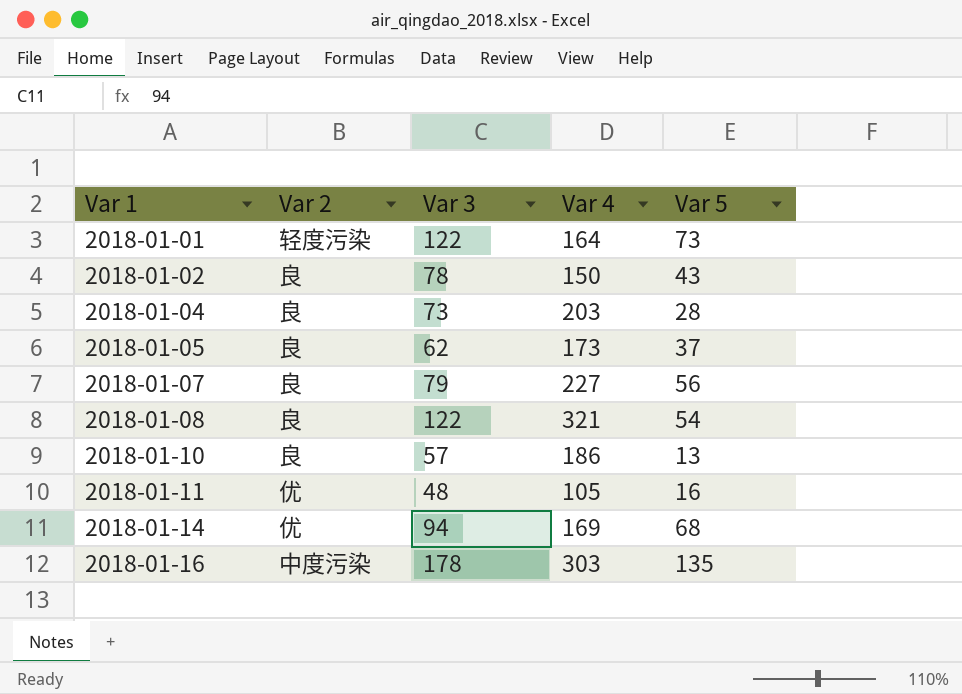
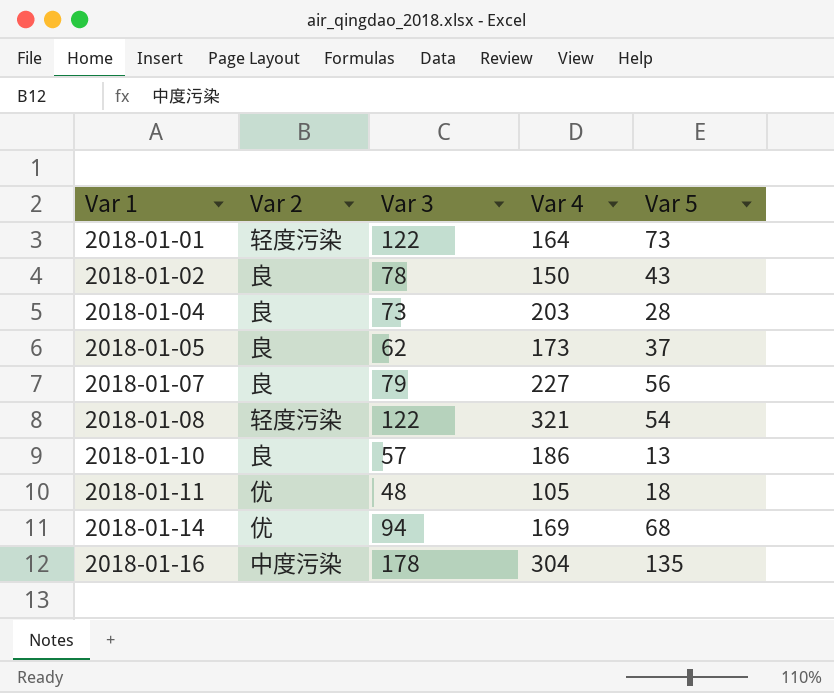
2018-01-08 | Var 2: 良 -> 轻度污染
2018-01-11 | Var 5: 16 -> 18
2018-01-16 | Var 4: 303 -> 304

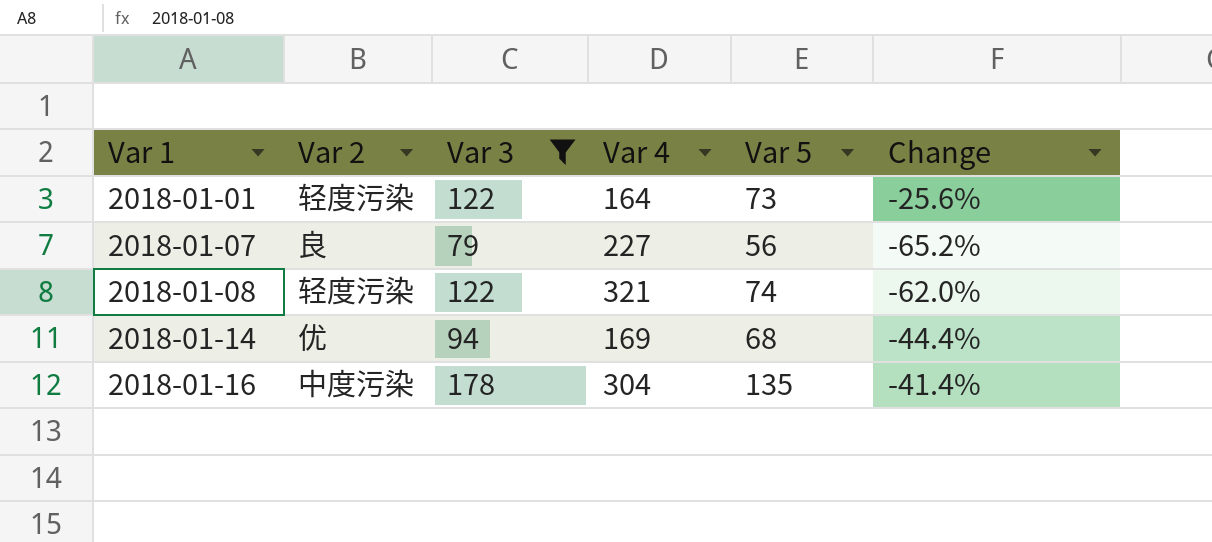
filter: none -> Var 3 >= 79
column Change | formula: none -> ([Var 3] - [Var 4]) / [Var 4]
2018-01-08 | Var 5: 54 -> 74

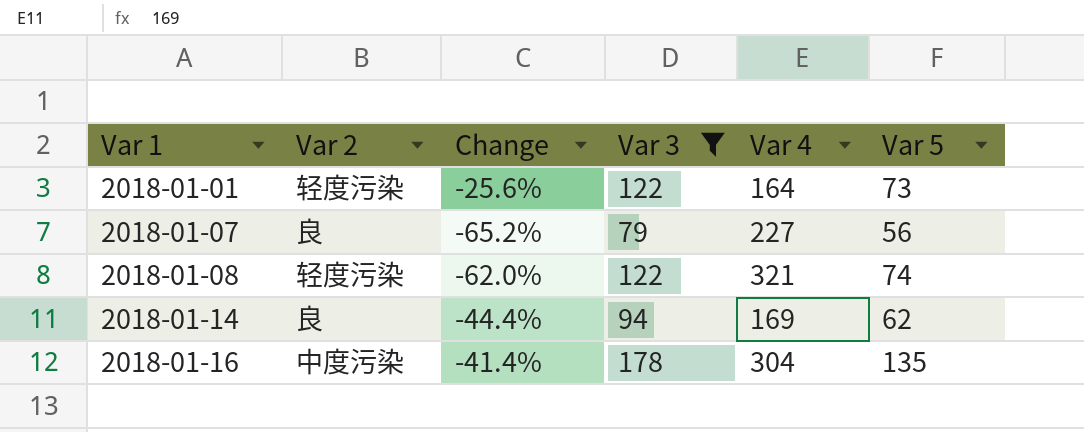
column Change | position: 6 -> 3
2018-01-14 | Var 2: 优 -> 良
2018-01-14 | Var 5: 68 -> 62

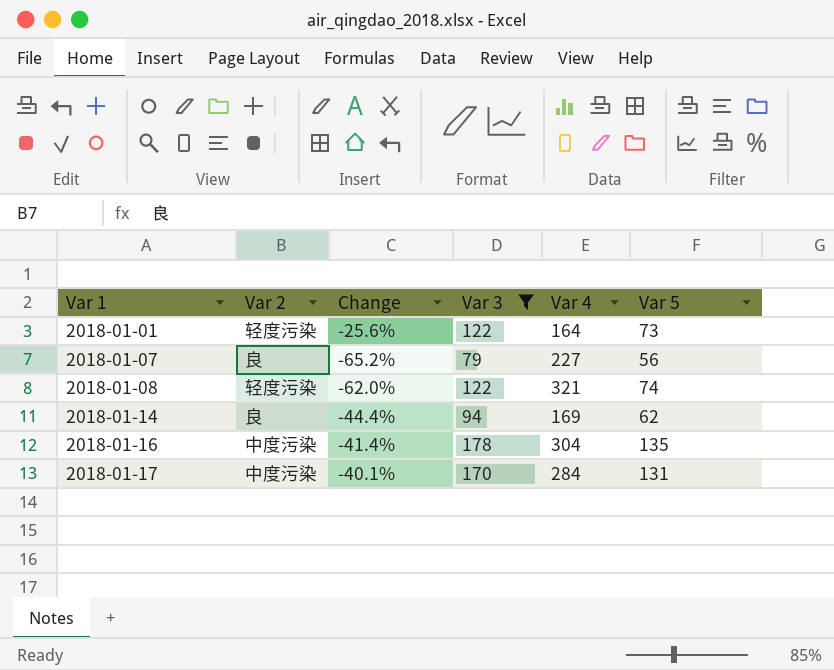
row 2018-01-17: none -> 中度污染 | -40.1% | 170 | 284 | 131

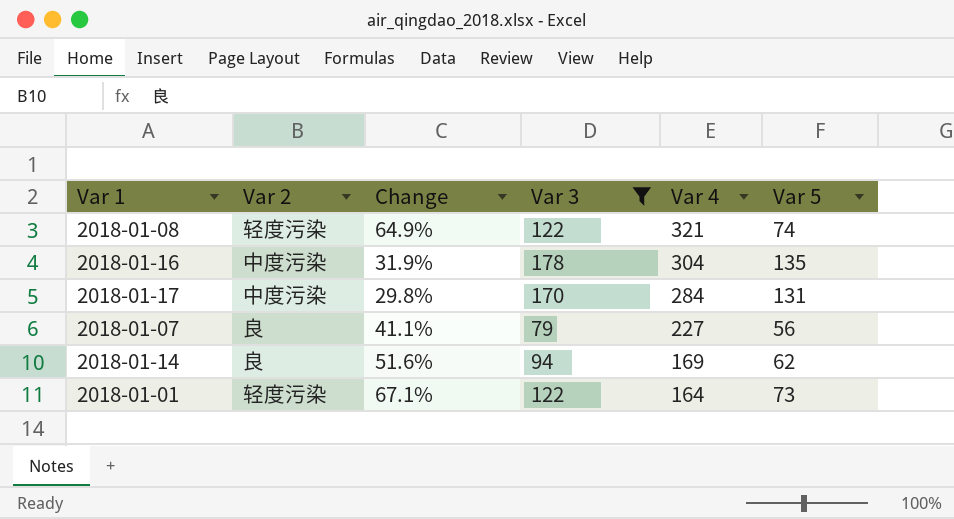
row order: Var 1 ascending -> Var 4 descending
column Change | formula: ([Var 3] - [Var 4]) / [Var 4] -> ([Var 3] - [Var 5]) / [Var 5]

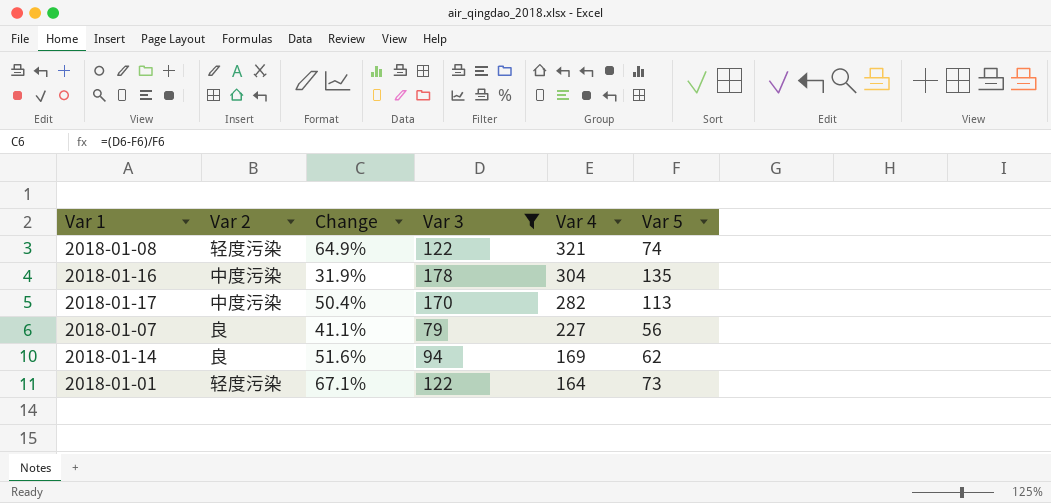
2018-01-17 | Change: 29.8% -> 50.4%
2018-01-17 | Var 4: 284 -> 282
2018-01-17 | Var 5: 131 -> 113

